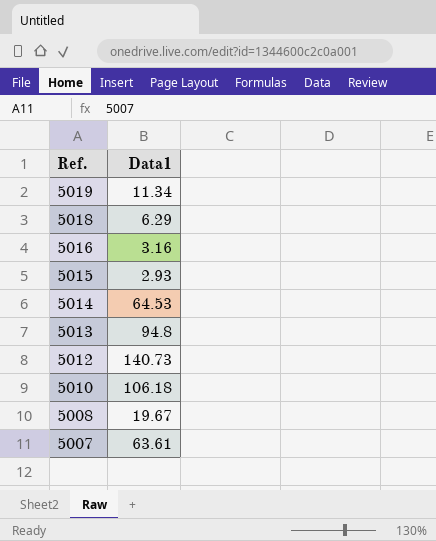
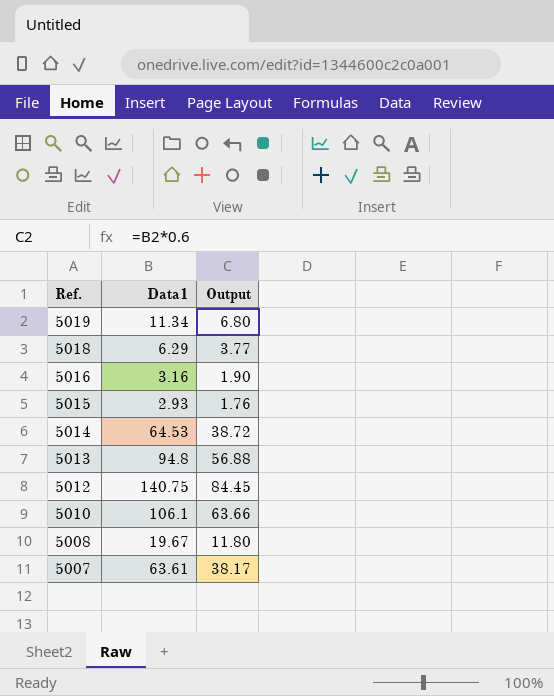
column Output | formula: none -> [Data1] * 0.6
5012 | Data1: 140.73 -> 140.75
5010 | Data1: 106.18 -> 106.1

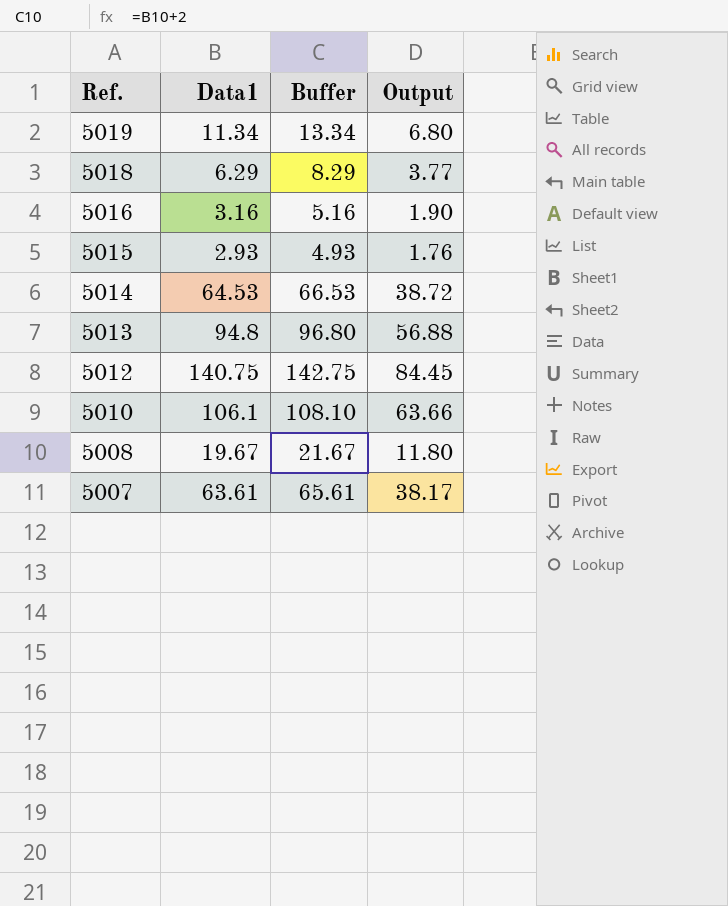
column Buffer | formula: none -> [Data1] + 2

